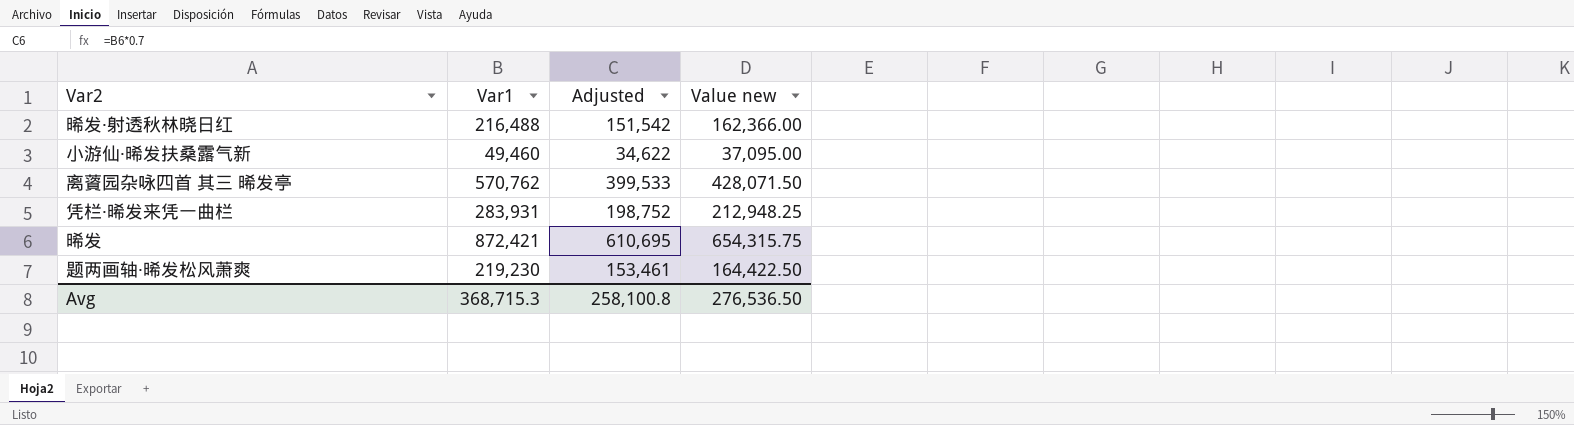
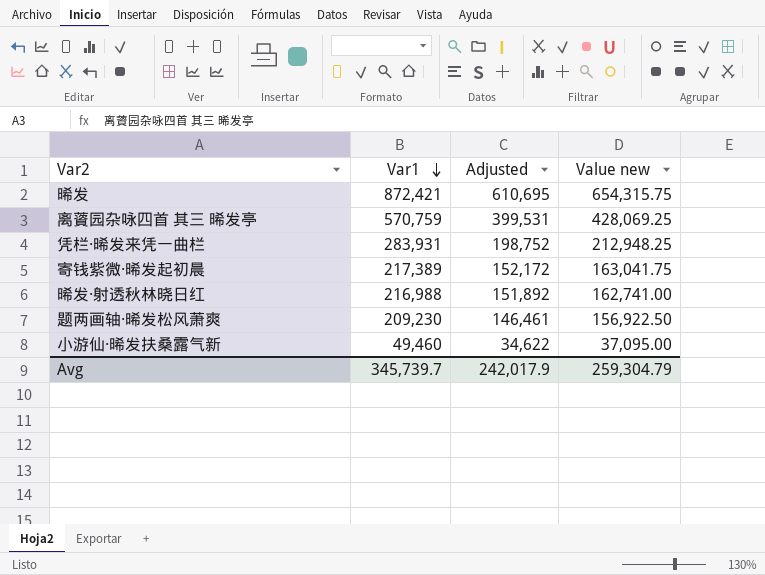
row order: none -> Var1 descending
离薋园杂咏四首 其三 晞发亭 | Var1: 570,762 -> 570,759
离薋园杂咏四首 其三 晞发亭 | Adjusted: 399,533 -> 399,531
离薋园杂咏四首 其三 晞发亭 | Value new: 428,071.50 -> 428,069.25
row 寄钱紫微·晞发起初晨: none -> 217,389 | 152,172 | 163,041.75
晞发·射透秋林晓日红 | Var1: 216,488 -> 216,988
晞发·射透秋林晓日红 | Adjusted: 151,542 -> 151,892
晞发·射透秋林晓日红 | Value new: 162,366.00 -> 162,741.00
题两画轴·晞发松风萧爽 | Var1: 219,230 -> 209,230
题两画轴·晞发松风萧爽 | Adjusted: 153,461 -> 146,461
题两画轴·晞发松风萧爽 | Value new: 164,422.50 -> 156,922.50
Avg | Var1: 368,715.3 -> 345,739.7
Avg | Adjusted: 258,100.8 -> 242,017.9
Avg | Value new: 276,536.50 -> 259,304.79

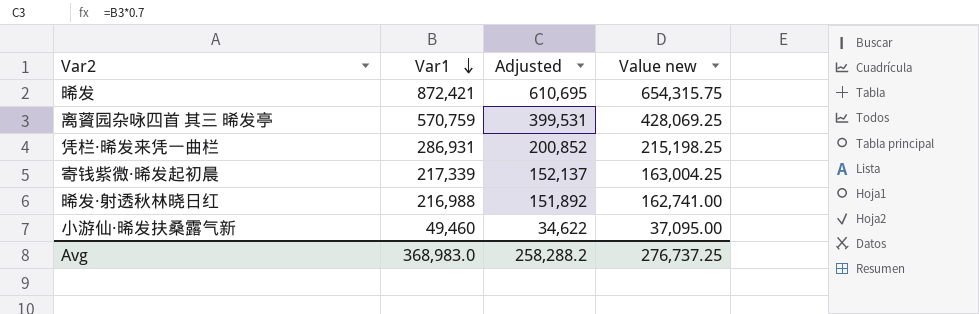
row 题两画轴·晞发松风萧爽: 209,230 | 146,461 | 156,922.50 -> none
凭栏·晞发来凭一曲栏 | Var1: 283,931 -> 286,931
凭栏·晞发来凭一曲栏 | Adjusted: 198,752 -> 200,852
凭栏·晞发来凭一曲栏 | Value new: 212,948.25 -> 215,198.25
寄钱紫微·晞发起初晨 | Var1: 217,389 -> 217,339
寄钱紫微·晞发起初晨 | Adjusted: 152,172 -> 152,137
寄钱紫微·晞发起初晨 | Value new: 163,041.75 -> 163,004.25
Avg | Var1: 345,739.7 -> 368,983.0
Avg | Adjusted: 242,017.9 -> 258,288.2
Avg | Value new: 259,304.79 -> 276,737.25

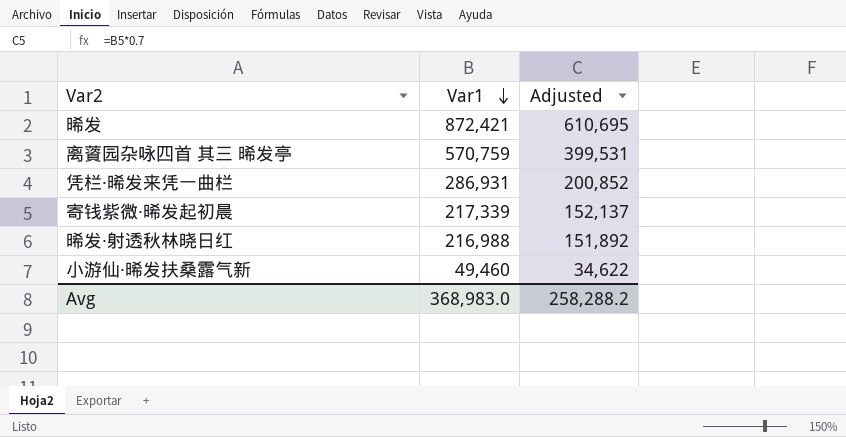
column Value new | formula: [Var1] * 0.75 -> none

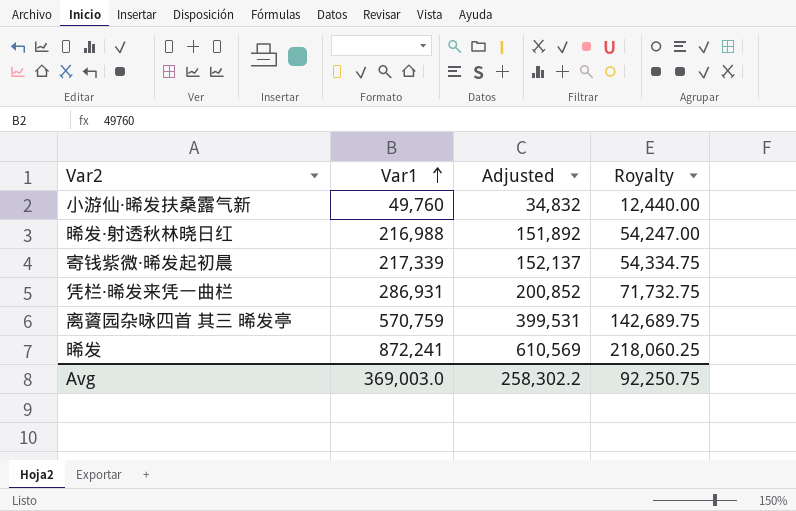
row order: Var1 descending -> Var1 ascending
column Royalty | formula: none -> [Var1] * 0.25
小游仙·晞发扶桑露气新 | Var1: 49,460 -> 49,760
小游仙·晞发扶桑露气新 | Adjusted: 34,622 -> 34,832
晞发 | Var1: 872,421 -> 872,241
晞发 | Adjusted: 610,695 -> 610,569
Avg | Var1: 368,983.0 -> 369,003.0
Avg | Adjusted: 258,288.2 -> 258,302.2

